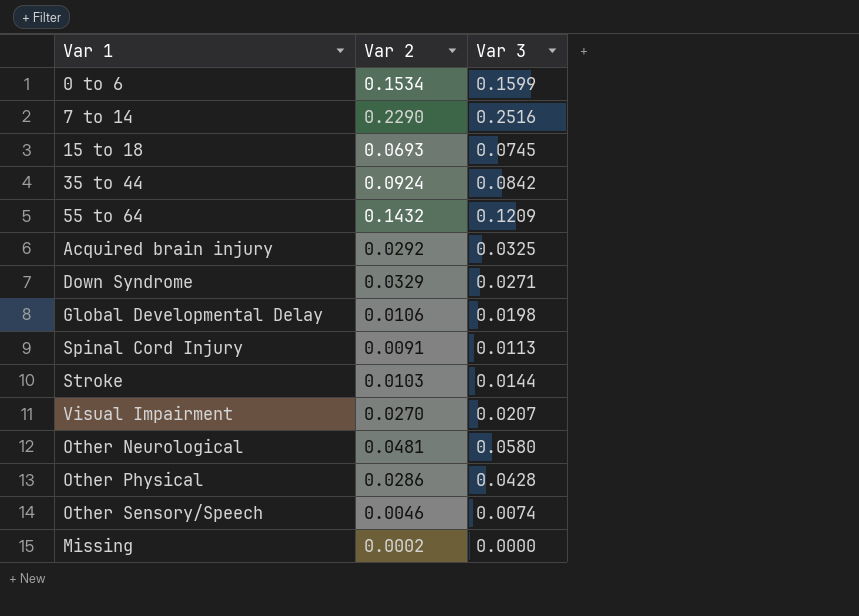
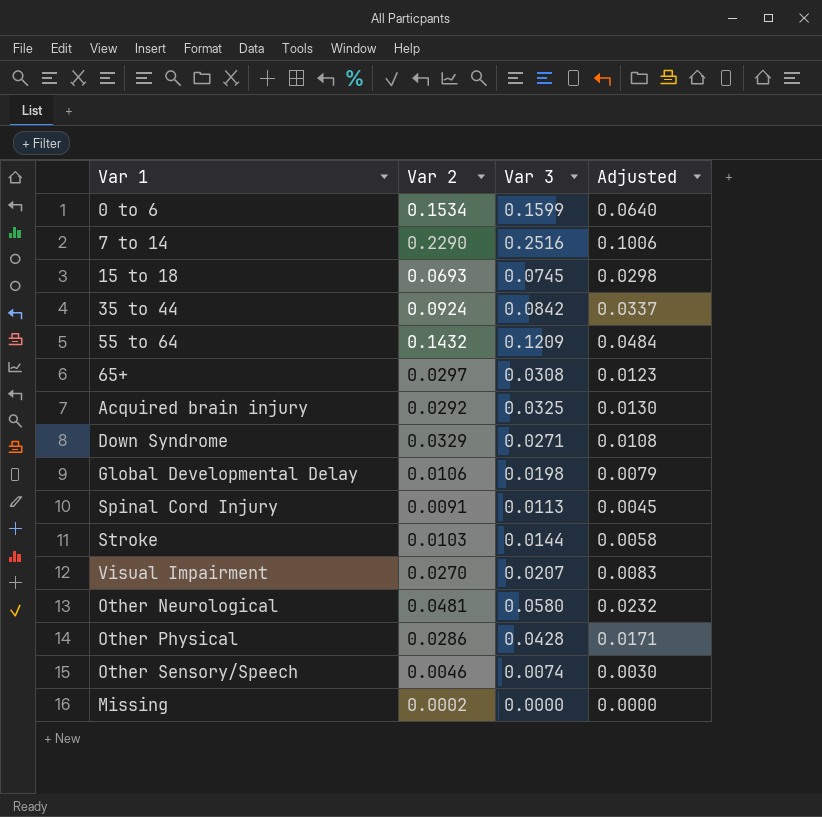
column Adjusted | formula: none -> [Var 3] * 0.4
row 65+: none -> 0.0297 | 0.0308 | 0.0123

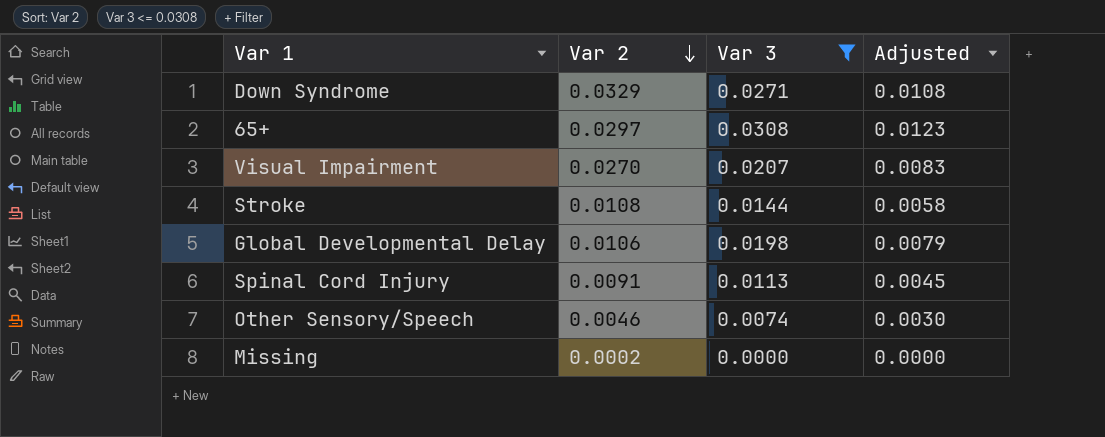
filter: none -> Var 3 <= 0.0308
row order: none -> Var 2 descending
Stroke | Var 2: 0.0103 -> 0.0108

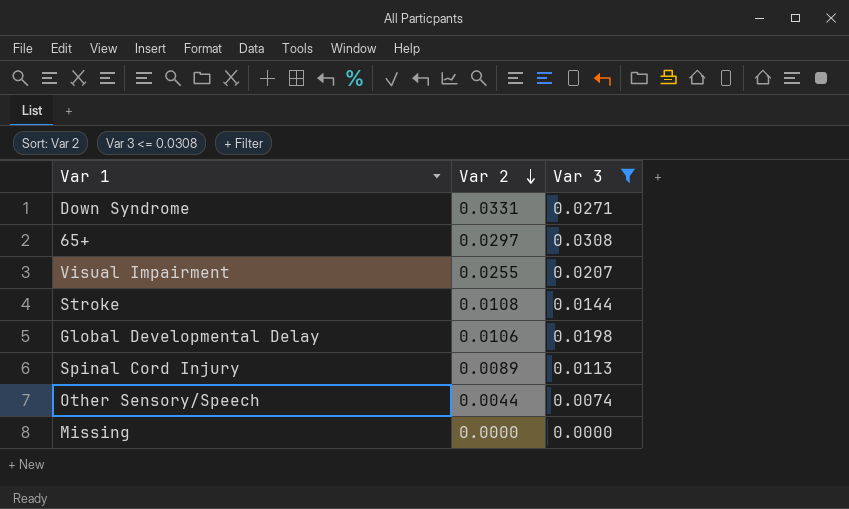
column Adjusted | formula: [Var 3] * 0.4 -> none
Down Syndrome | Var 2: 0.0329 -> 0.0331
Visual Impairment | Var 2: 0.0270 -> 0.0255
Spinal Cord Injury | Var 2: 0.0091 -> 0.0089
Other Sensory/Speech | Var 2: 0.0046 -> 0.0044
Missing | Var 2: 0.0002 -> 0.0000

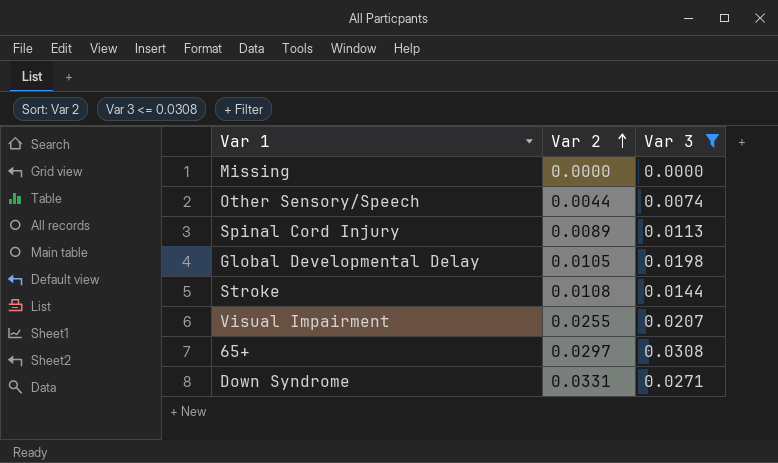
row order: Var 2 descending -> Var 2 ascending
Global Developmental Delay | Var 2: 0.0106 -> 0.0105

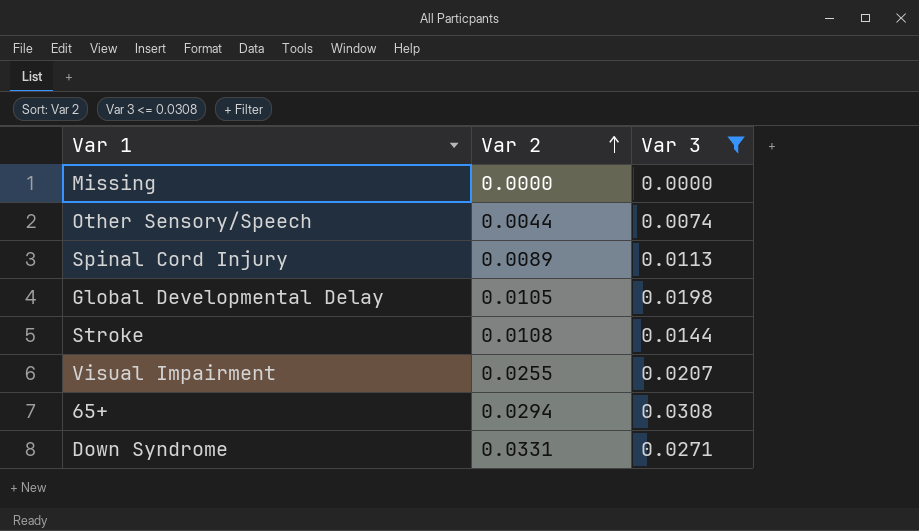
65+ | Var 2: 0.0297 -> 0.0294

